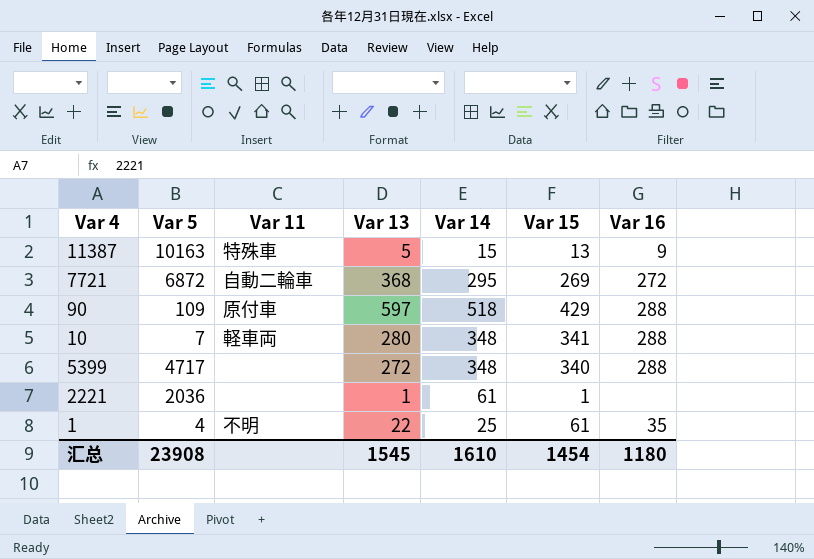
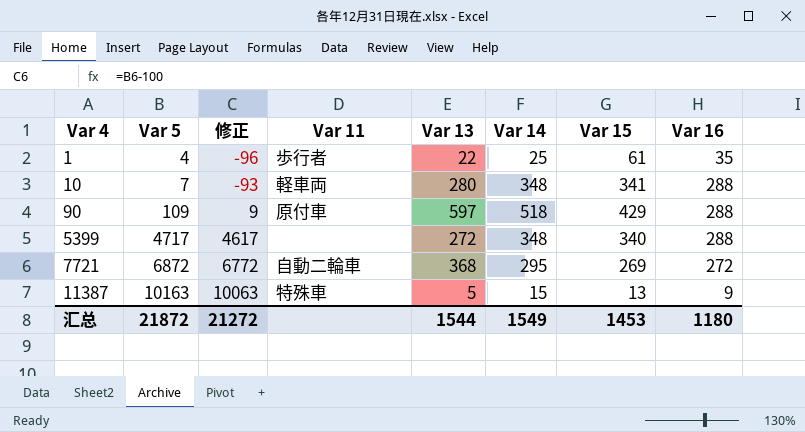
row order: none -> Var 4 ascending
column 修正 | formula: none -> [Var 5] - 100
row 2221: 2036 | none | 1 | 61 | 1 | none -> none
1 | Var 11: 不明 -> 歩行者
汇总 | Var 5: 23908 -> 21872
汇总 | Var 13: 1545 -> 1544
汇总 | Var 14: 1610 -> 1549
汇总 | Var 15: 1454 -> 1453

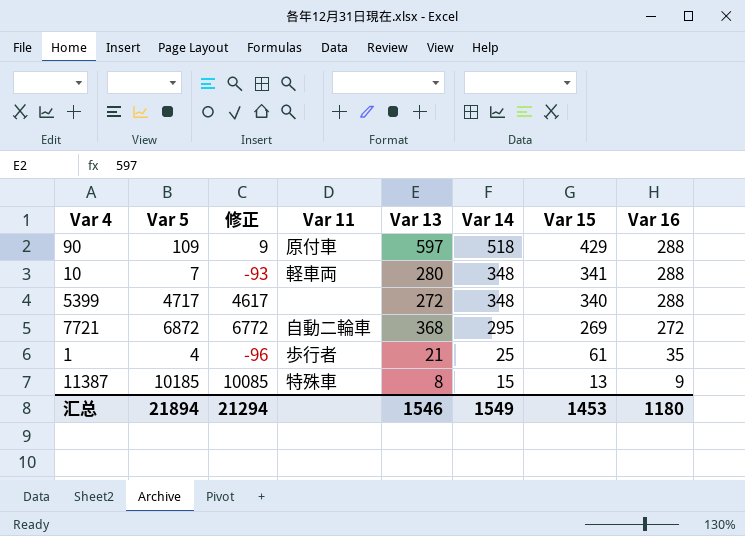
row order: Var 4 ascending -> Var 14 descending
1 | Var 13: 22 -> 21
11387 | Var 5: 10163 -> 10185
11387 | 修正: 10063 -> 10085
11387 | Var 13: 5 -> 8
汇总 | Var 5: 21872 -> 21894
汇总 | 修正: 21272 -> 21294
汇总 | Var 13: 1544 -> 1546

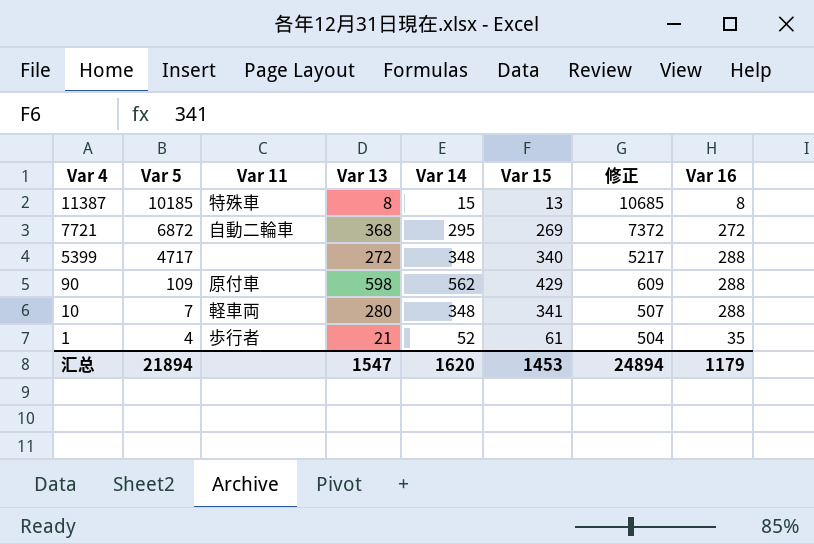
row order: Var 14 descending -> Var 4 descending
column 修正 | formula: [Var 5] - 100 -> [Var 5] + 500
column 修正 | position: 3 -> 7
11387 | Var 16: 9 -> 8
90 | Var 13: 597 -> 598
90 | Var 14: 518 -> 562
1 | Var 14: 25 -> 52
汇总 | Var 13: 1546 -> 1547
汇总 | Var 14: 1549 -> 1620
汇总 | 修正: 21294 -> 24894
汇总 | Var 16: 1180 -> 1179

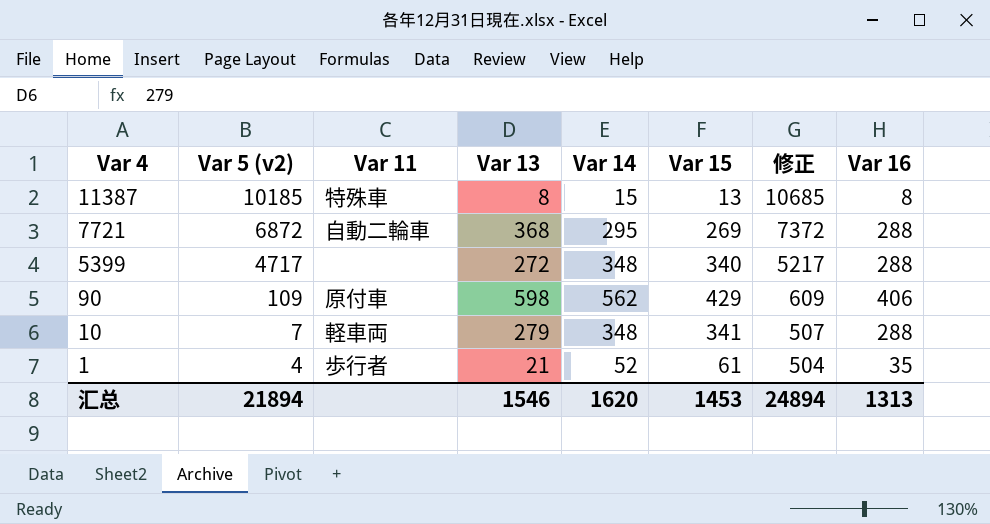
column name: Var 5 -> Var 5 (v2)
7721 | Var 16: 272 -> 288
90 | Var 16: 288 -> 406
10 | Var 13: 280 -> 279
汇总 | Var 13: 1547 -> 1546
汇总 | Var 16: 1179 -> 1313

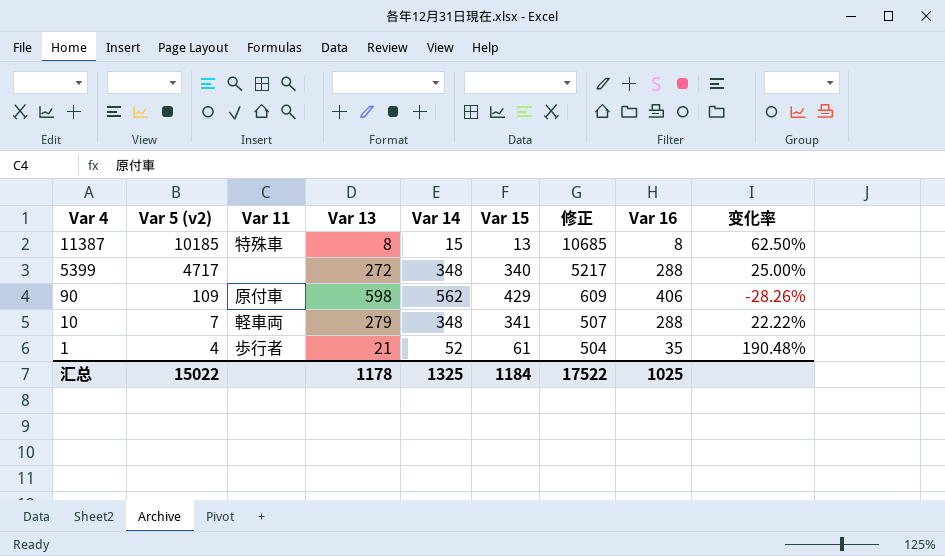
column 变化率 | formula: none -> ([Var 15] - [Var 13]) / [Var 13]
row 7721: 6872 | 自動二輪車 | 368 | 295 | 269 | 7372 | 288 -> none
汇总 | Var 5 (v2): 21894 -> 15022
汇总 | Var 13: 1546 -> 1178
汇总 | Var 14: 1620 -> 1325
汇总 | Var 15: 1453 -> 1184
汇总 | 修正: 24894 -> 17522
汇总 | Var 16: 1313 -> 1025

